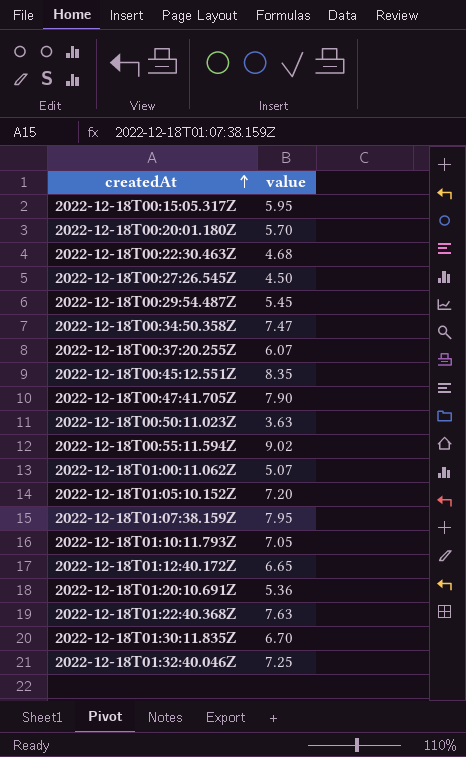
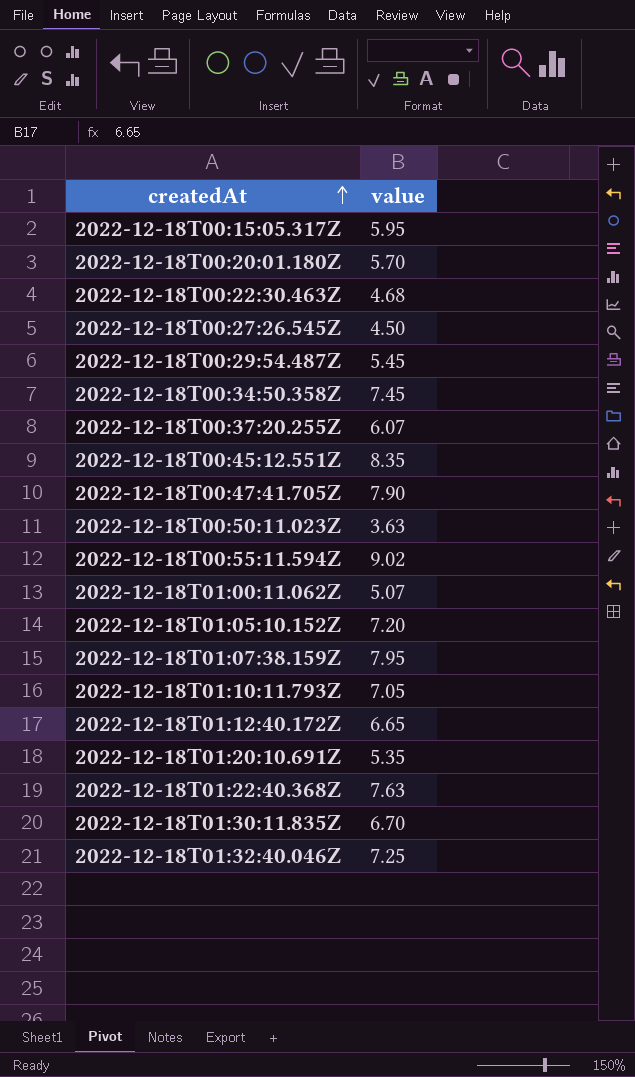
2022-12-18T00:34:50.358Z | value: 7.47 -> 7.45
2022-12-18T01:20:10.691Z | value: 5.36 -> 5.35

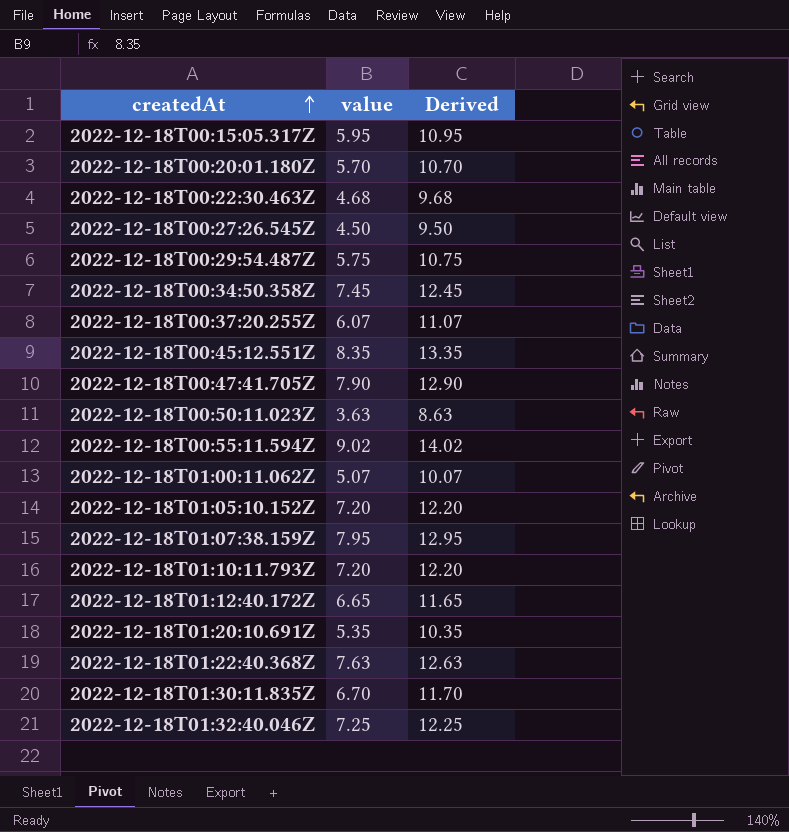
column Derived | formula: none -> [value] + 5
2022-12-18T00:29:54.487Z | value: 5.45 -> 5.75
2022-12-18T01:10:11.793Z | value: 7.05 -> 7.20

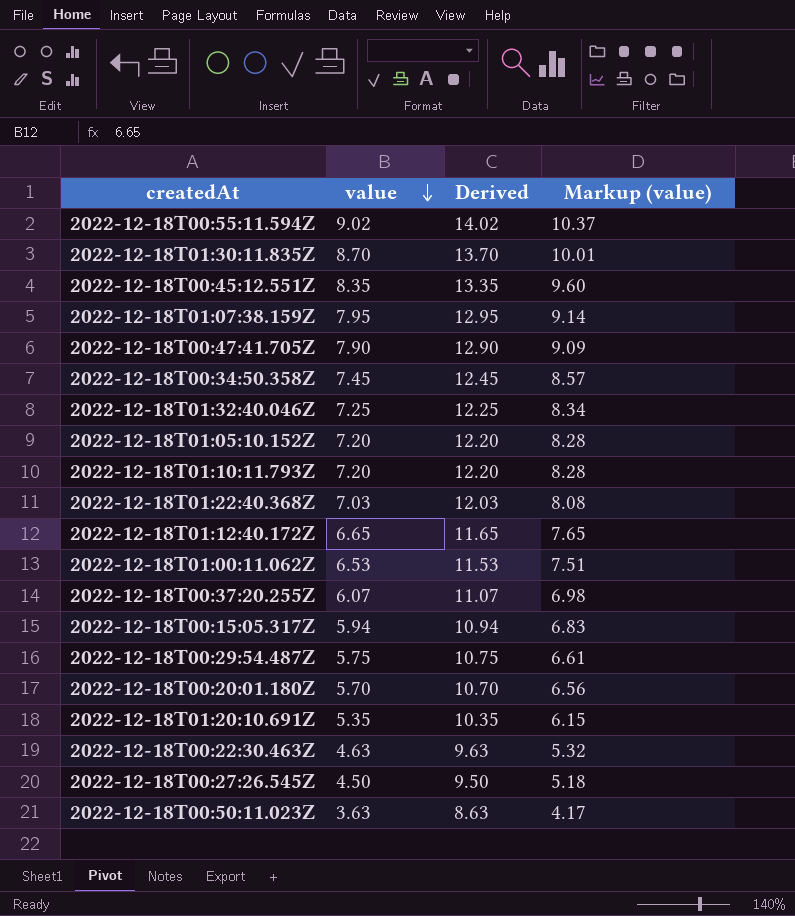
row order: createdAt ascending -> value descending
column Markup (value) | formula: none -> [value] * 1.15
2022-12-18T01:30:11.835Z | value: 6.70 -> 8.70
2022-12-18T01:30:11.835Z | Derived: 11.70 -> 13.70
2022-12-18T01:22:40.368Z | value: 7.63 -> 7.03
2022-12-18T01:22:40.368Z | Derived: 12.63 -> 12.03
2022-12-18T01:00:11.062Z | value: 5.07 -> 6.53
2022-12-18T01:00:11.062Z | Derived: 10.07 -> 11.53
2022-12-18T00:15:05.317Z | value: 5.95 -> 5.94
2022-12-18T00:15:05.317Z | Derived: 10.95 -> 10.94
2022-12-18T00:22:30.463Z | value: 4.68 -> 4.63
2022-12-18T00:22:30.463Z | Derived: 9.68 -> 9.63

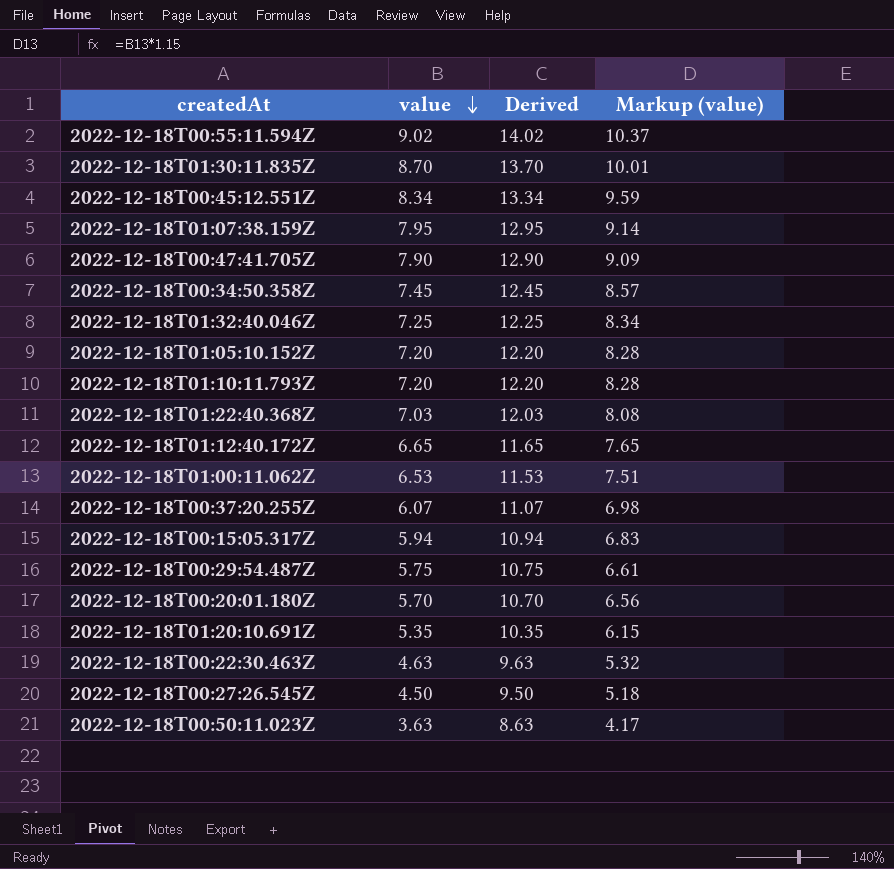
2022-12-18T00:45:12.551Z | value: 8.35 -> 8.34
2022-12-18T00:45:12.551Z | Derived: 13.35 -> 13.34
2022-12-18T00:45:12.551Z | Markup (value): 9.60 -> 9.59

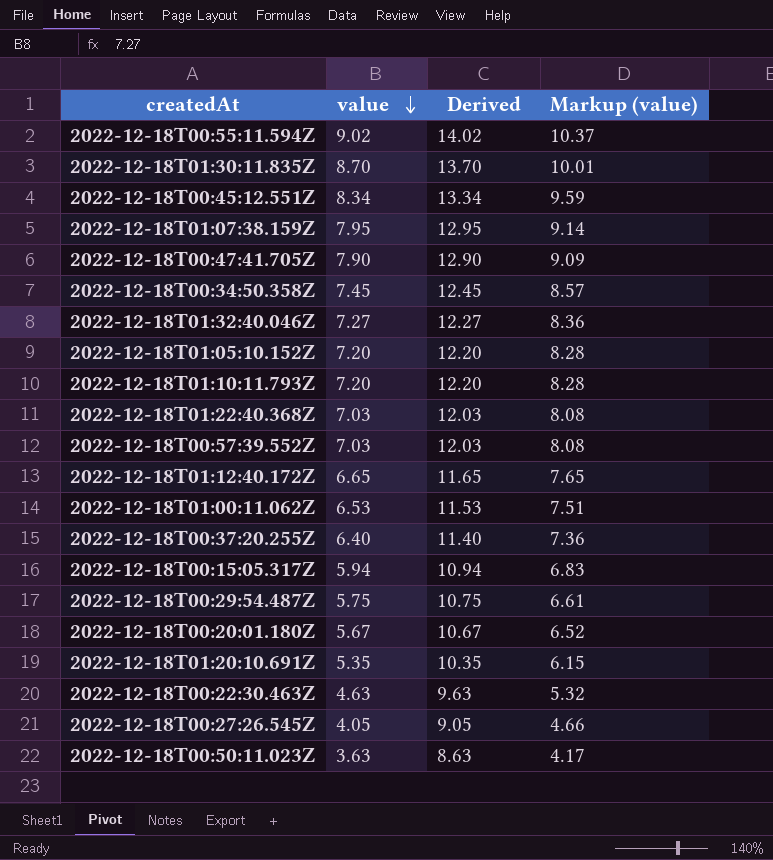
2022-12-18T01:32:40.046Z | value: 7.25 -> 7.27
2022-12-18T01:32:40.046Z | Derived: 12.25 -> 12.27
2022-12-18T01:32:40.046Z | Markup (value): 8.34 -> 8.36
row 2022-12-18T00:57:39.552Z: none -> 7.03 | 12.03 | 8.08
2022-12-18T00:37:20.255Z | value: 6.07 -> 6.40
2022-12-18T00:37:20.255Z | Derived: 11.07 -> 11.40
2022-12-18T00:37:20.255Z | Markup (value): 6.98 -> 7.36
2022-12-18T00:20:01.180Z | value: 5.70 -> 5.67
2022-12-18T00:20:01.180Z | Derived: 10.70 -> 10.67
2022-12-18T00:20:01.180Z | Markup (value): 6.56 -> 6.52
2022-12-18T00:27:26.545Z | value: 4.50 -> 4.05
2022-12-18T00:27:26.545Z | Derived: 9.50 -> 9.05
2022-12-18T00:27:26.545Z | Markup (value): 5.18 -> 4.66

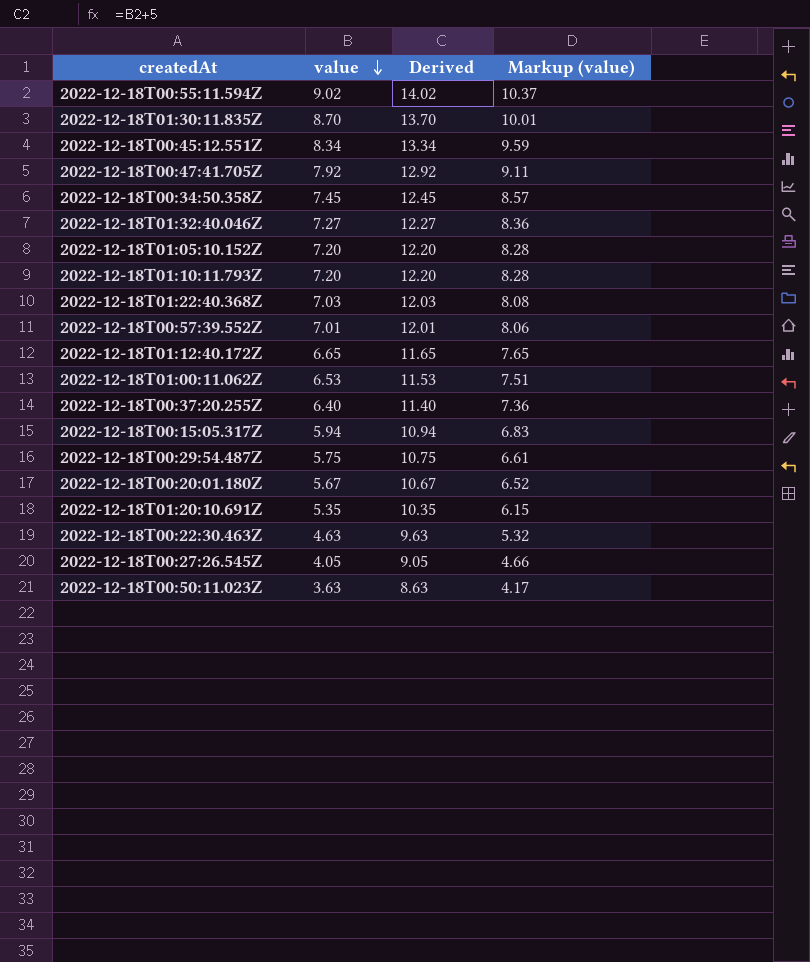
row 2022-12-18T01:07:38.159Z: 7.95 | 12.95 | 9.14 -> none
2022-12-18T00:47:41.705Z | value: 7.90 -> 7.92
2022-12-18T00:47:41.705Z | Derived: 12.90 -> 12.92
2022-12-18T00:47:41.705Z | Markup (value): 9.09 -> 9.11
2022-12-18T00:57:39.552Z | value: 7.03 -> 7.01
2022-12-18T00:57:39.552Z | Derived: 12.03 -> 12.01
2022-12-18T00:57:39.552Z | Markup (value): 8.08 -> 8.06

